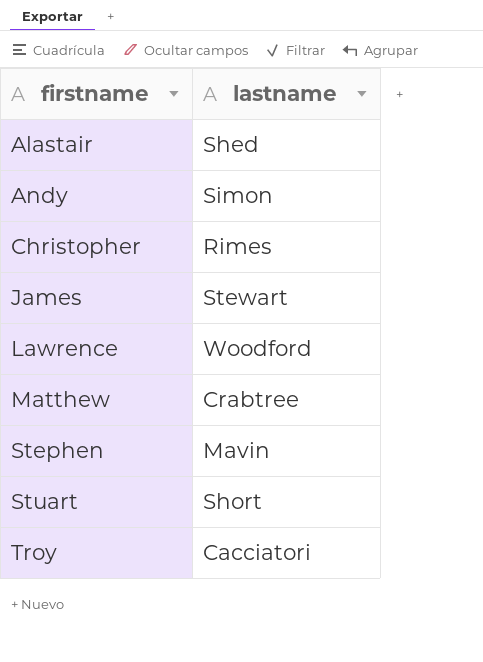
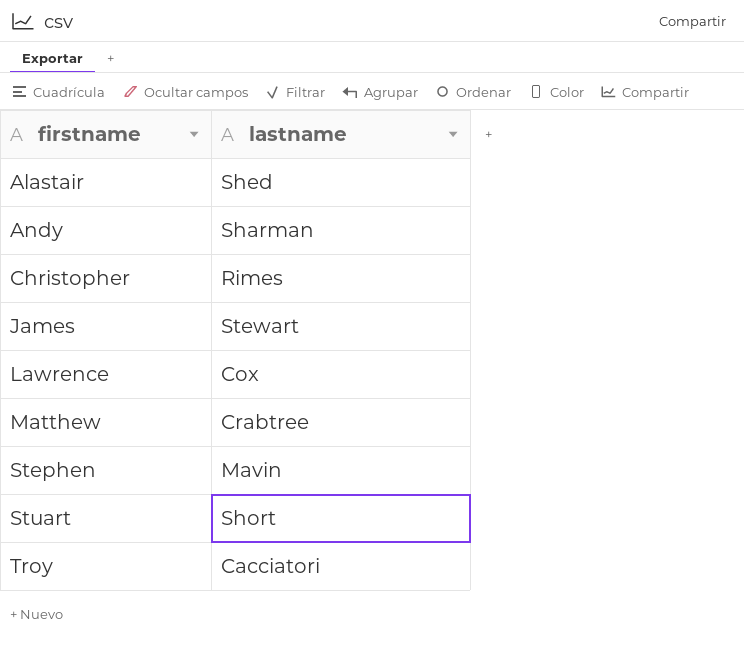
Andy | lastname: Simon -> Sharman
Lawrence | lastname: Woodford -> Cox

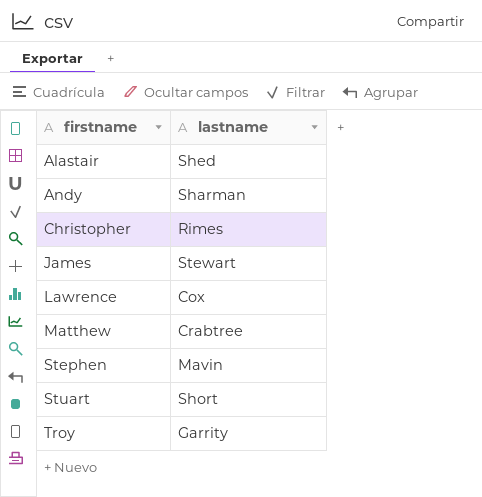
Troy | lastname: Cacciatori -> Garrity

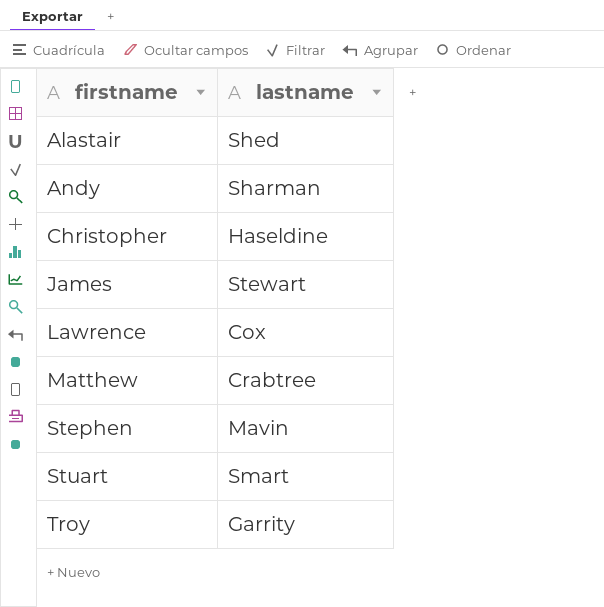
Christopher | lastname: Rimes -> Haseldine
Stuart | lastname: Short -> Smart

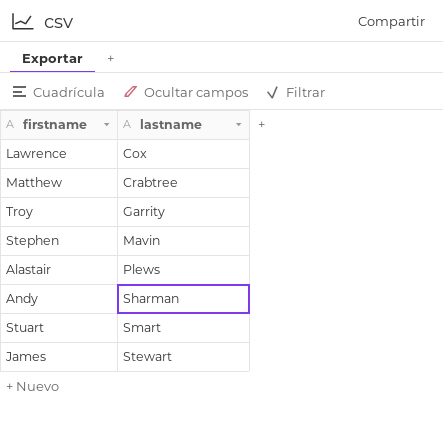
row order: firstname ascending -> lastname ascending
row Christopher: Haseldine -> none
Alastair | lastname: Shed -> Plews

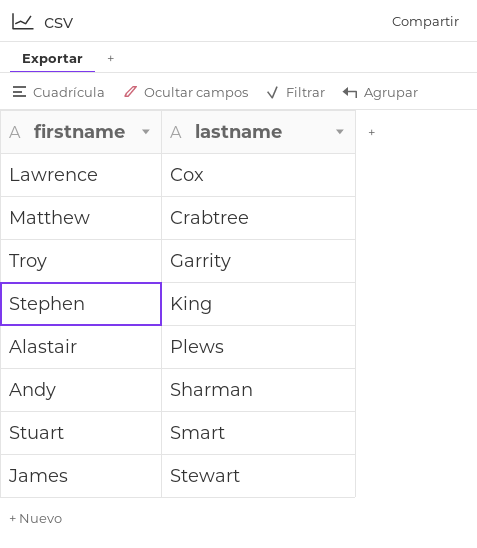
Stephen | lastname: Mavin -> King

